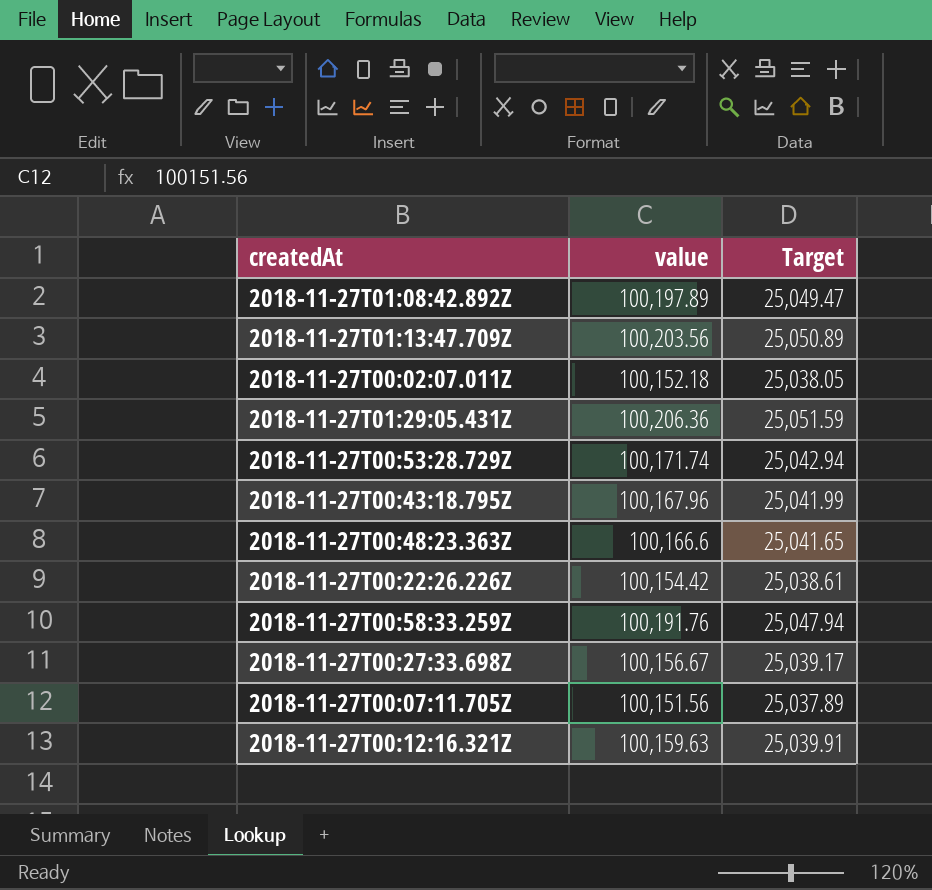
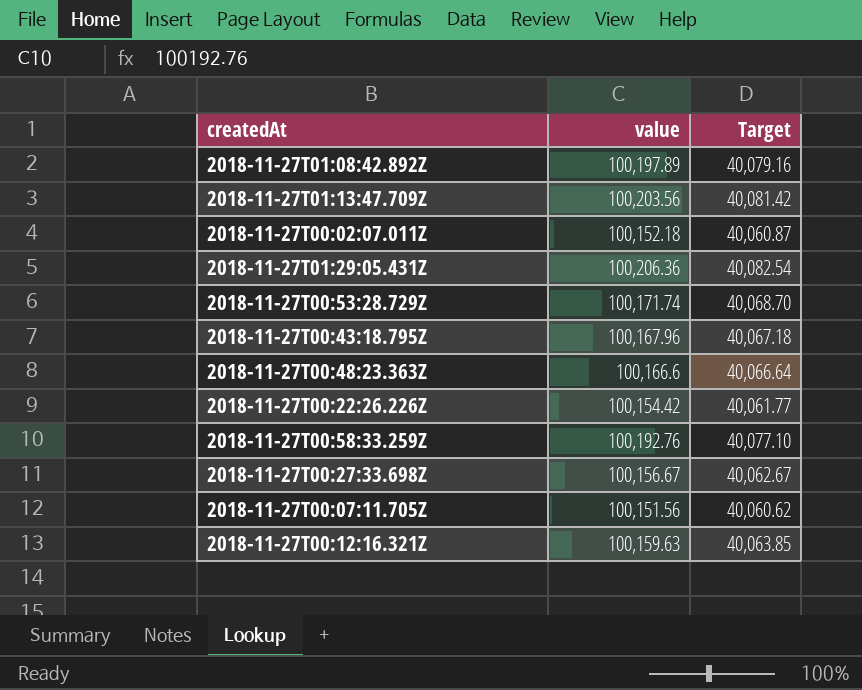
column Target | formula: [value] * 0.25 -> [value] * 0.4
2018-11-27T00:58:33.259Z | value: 100,191.76 -> 100,192.76

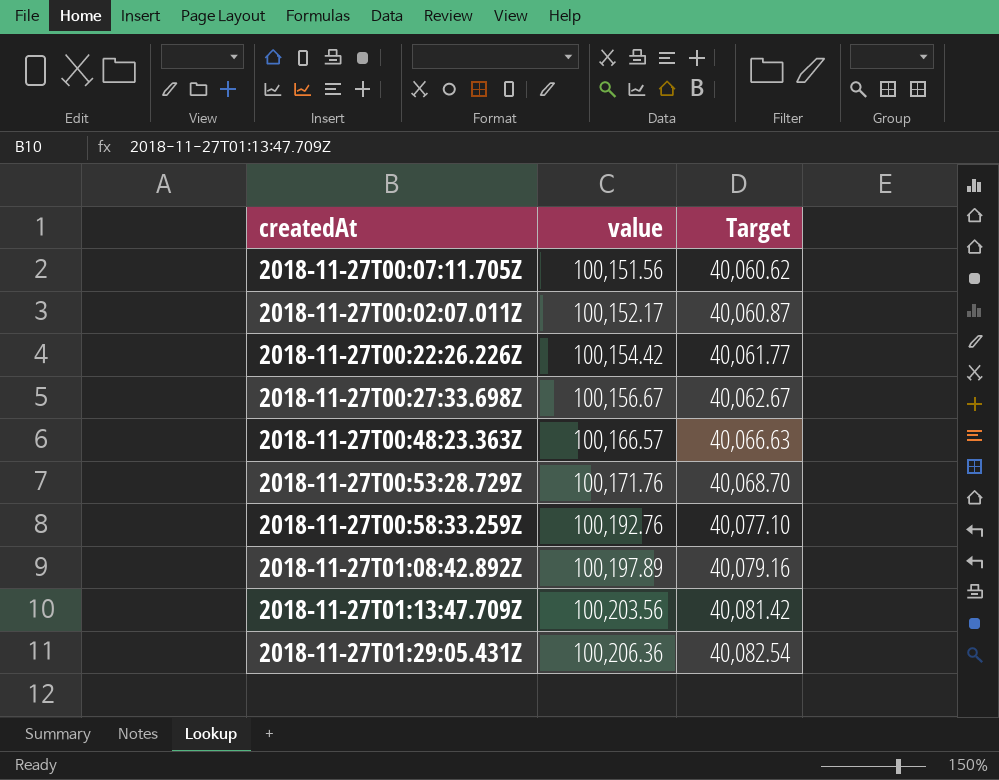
row order: none -> value ascending
row 2018-11-27T00:43:18.795Z: 100,167.96 | 40,067.18 -> none
row 2018-11-27T00:12:16.321Z: 100,159.63 | 40,063.85 -> none
2018-11-27T00:02:07.011Z | value: 100,152.18 -> 100,152.17
2018-11-27T00:48:23.363Z | value: 100,166.6 -> 100,166.57
2018-11-27T00:48:23.363Z | Target: 40,066.64 -> 40,066.63
2018-11-27T00:53:28.729Z | value: 100,171.74 -> 100,171.76

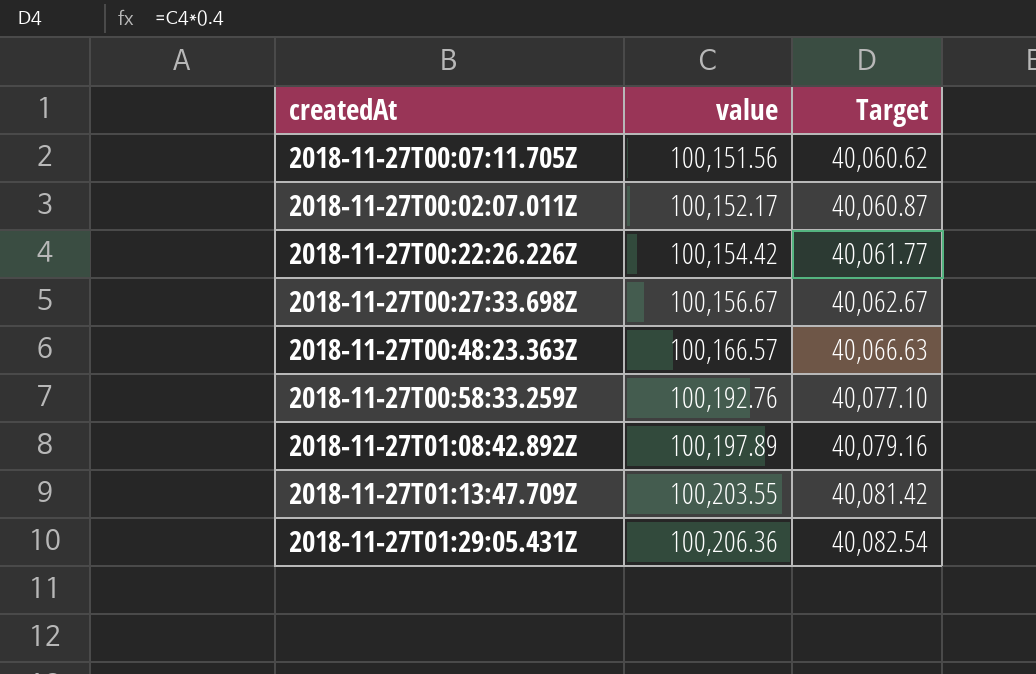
row 2018-11-27T00:53:28.729Z: 100,171.76 | 40,068.70 -> none
2018-11-27T01:13:47.709Z | value: 100,203.56 -> 100,203.55

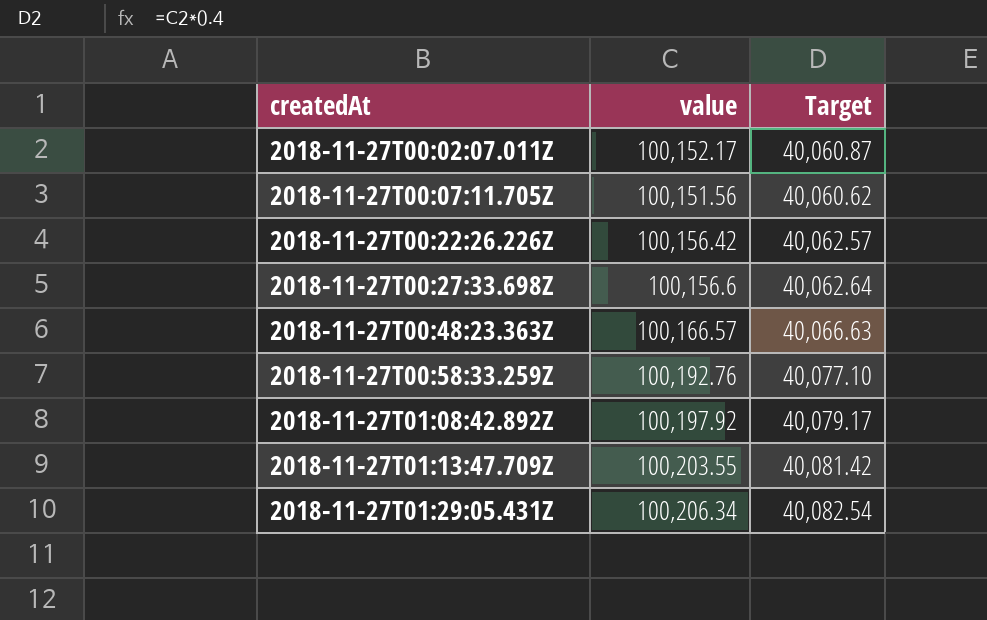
row order: value ascending -> createdAt ascending
2018-11-27T00:22:26.226Z | value: 100,154.42 -> 100,156.42
2018-11-27T00:22:26.226Z | Target: 40,061.77 -> 40,062.57
2018-11-27T00:27:33.698Z | value: 100,156.67 -> 100,156.6
2018-11-27T00:27:33.698Z | Target: 40,062.67 -> 40,062.64
2018-11-27T01:08:42.892Z | value: 100,197.89 -> 100,197.92
2018-11-27T01:08:42.892Z | Target: 40,079.16 -> 40,079.17
2018-11-27T01:29:05.431Z | value: 100,206.36 -> 100,206.34

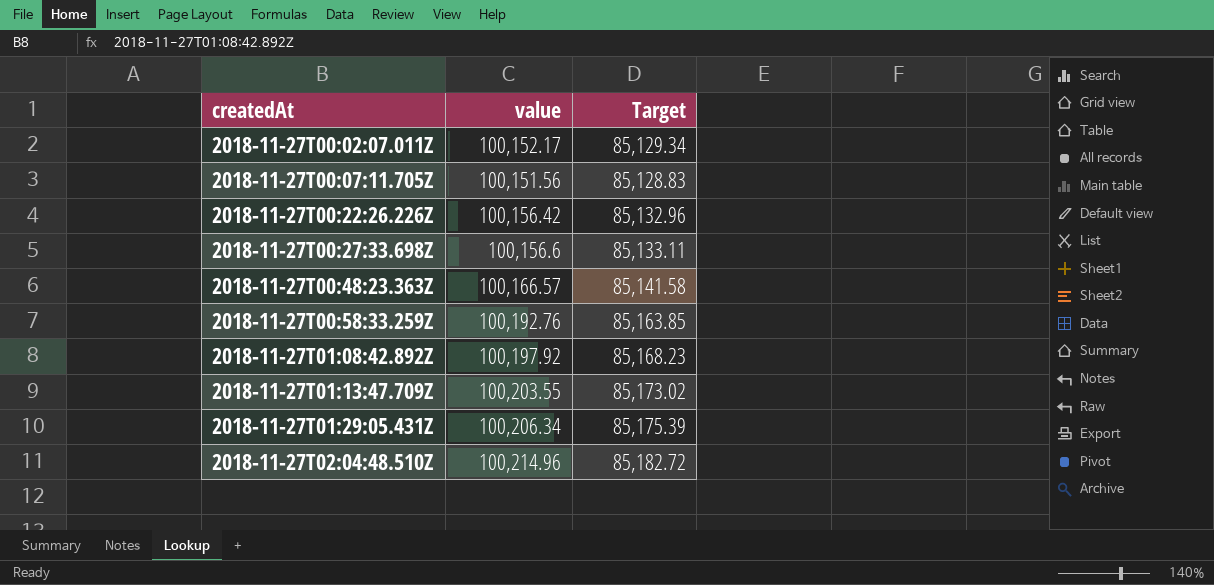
column Target | formula: [value] * 0.4 -> [value] * 0.85
row 2018-11-27T02:04:48.510Z: none -> 100,214.96 | 85,182.72

